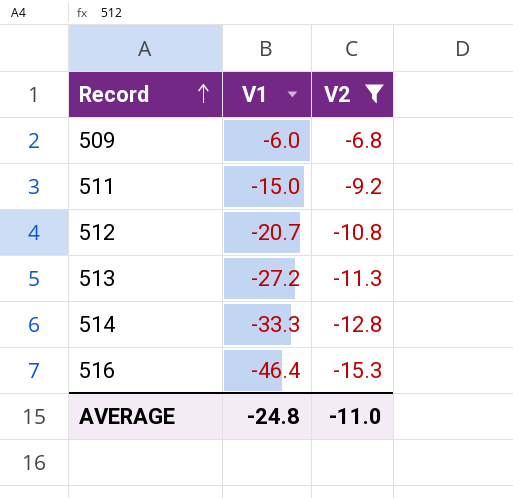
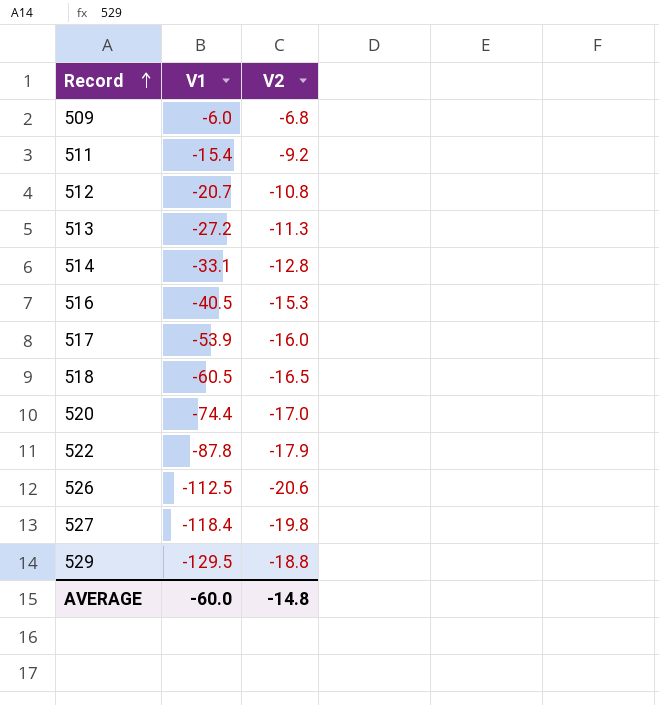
filter: V2 >= -15.3 -> none
511 | V1: -15.0 -> -15.4
514 | V1: -33.3 -> -33.1
516 | V1: -46.4 -> -40.5
AVERAGE | V1: -24.8 -> -60.0
AVERAGE | V2: -11.0 -> -14.8

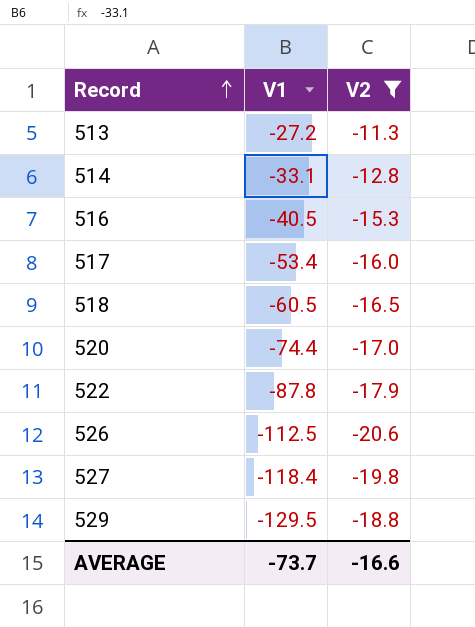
filter: none -> V2 <= -11.3
517 | V1: -53.9 -> -53.4
AVERAGE | V1: -60.0 -> -73.7
AVERAGE | V2: -14.8 -> -16.6

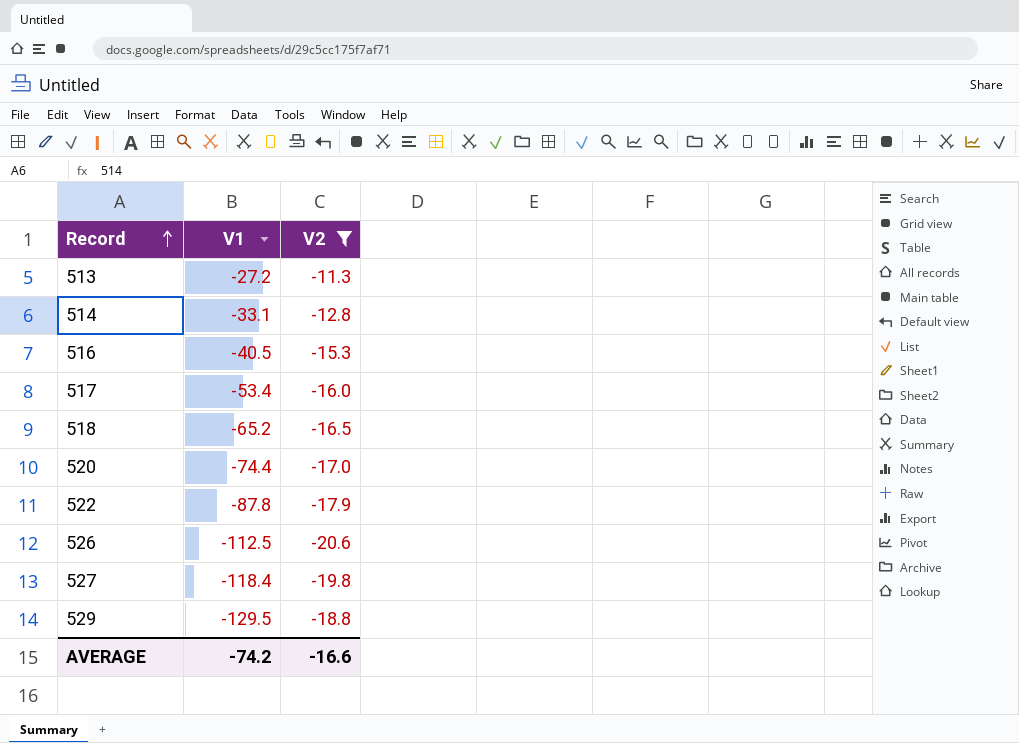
518 | V1: -60.5 -> -65.2
AVERAGE | V1: -73.7 -> -74.2

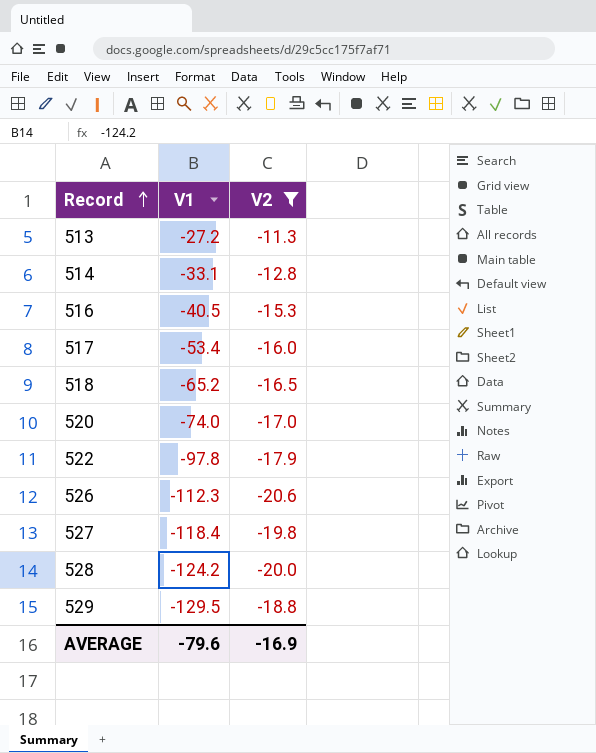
520 | V1: -74.4 -> -74.0
522 | V1: -87.8 -> -97.8
526 | V1: -112.5 -> -112.3
row 528: none -> -124.2 | -20.0
AVERAGE | V1: -74.2 -> -79.6
AVERAGE | V2: -16.6 -> -16.9

